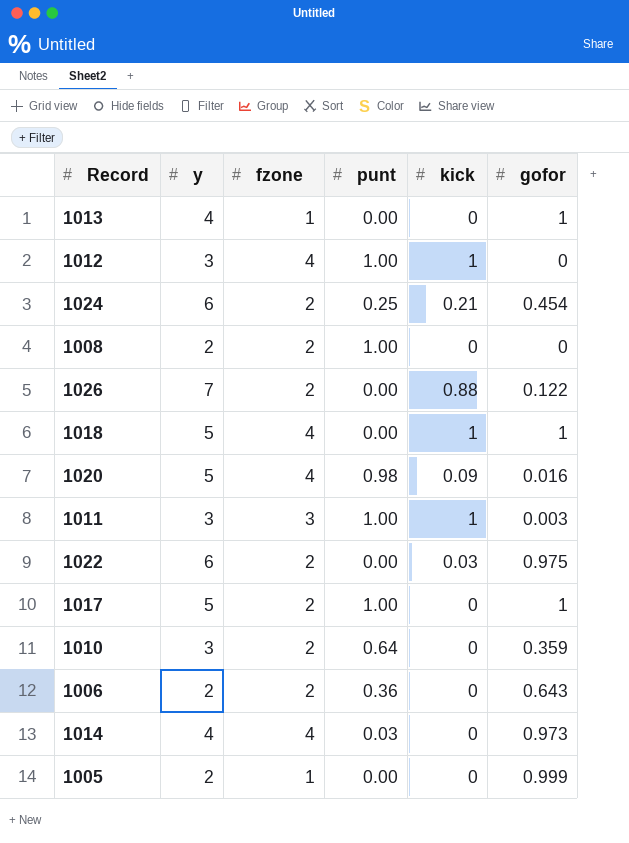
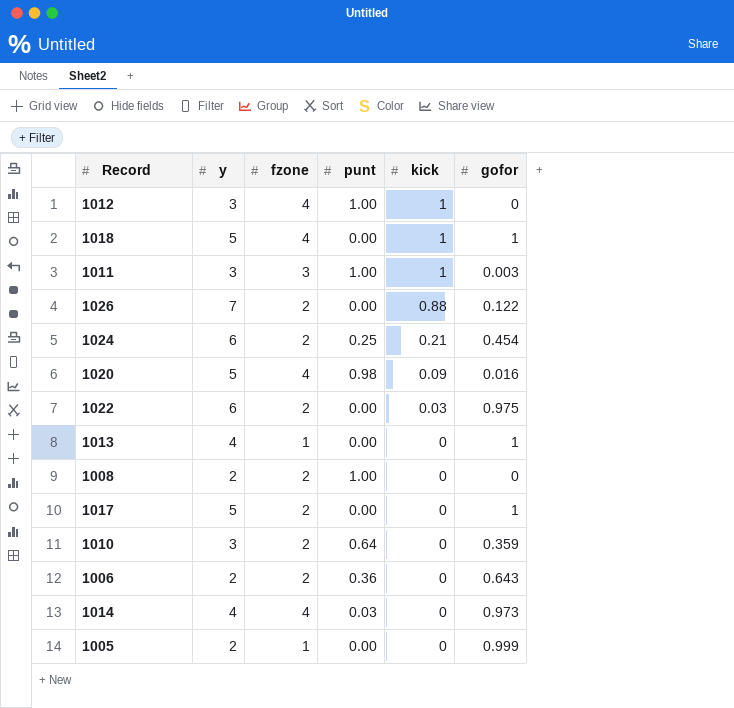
row order: none -> kick descending
1017 | punt: 1.00 -> 0.00

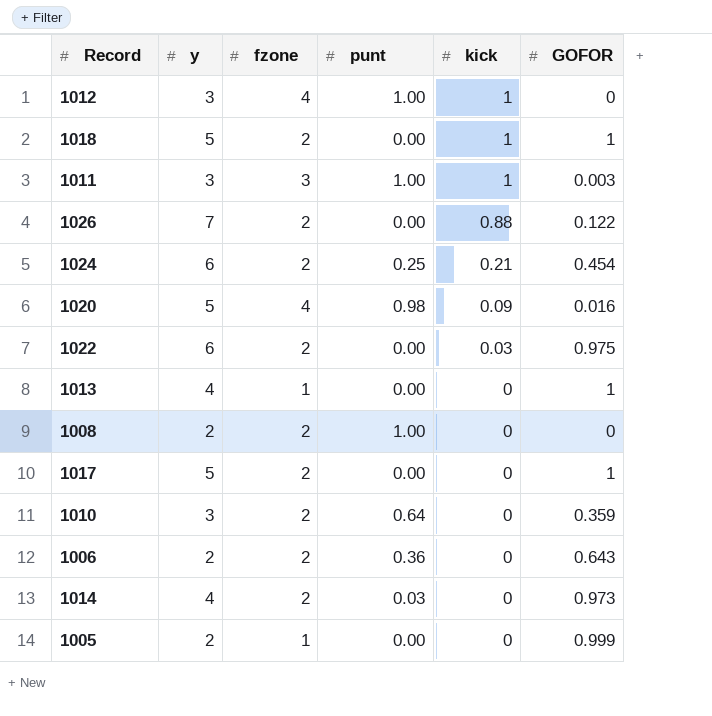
column name: gofor -> GOFOR
1018 | fzone: 4 -> 2
1014 | fzone: 4 -> 2

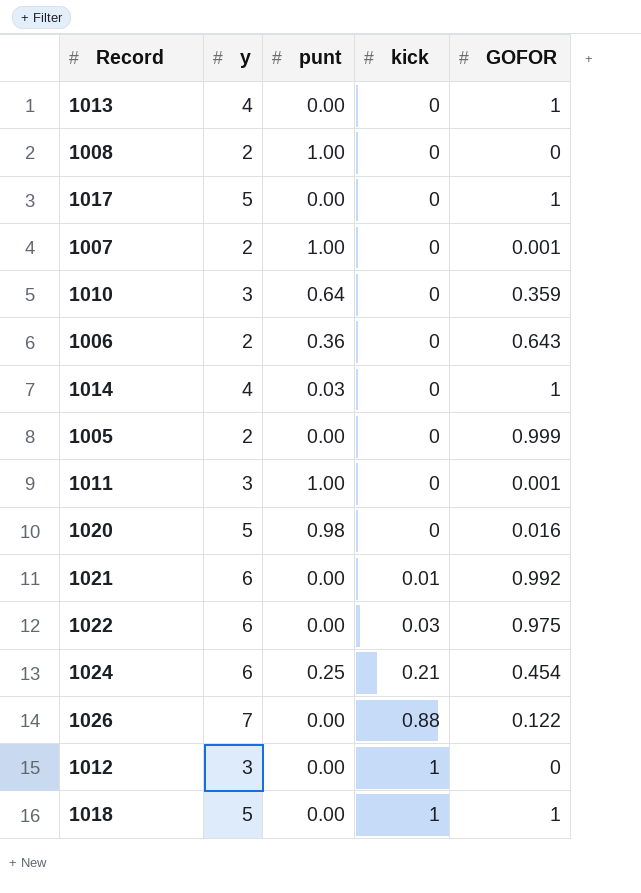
row order: kick descending -> kick ascending
column fzone | position: 3 -> none
row 1007: none -> 2 | 1.00 | 0 | 0.001
1014 | GOFOR: 0.973 -> 1
1011 | kick: 1 -> 0
1011 | GOFOR: 0.003 -> 0.001
1020 | kick: 0.09 -> 0
row 1021: none -> 6 | 0.00 | 0.01 | 0.992
1012 | punt: 1.00 -> 0.00

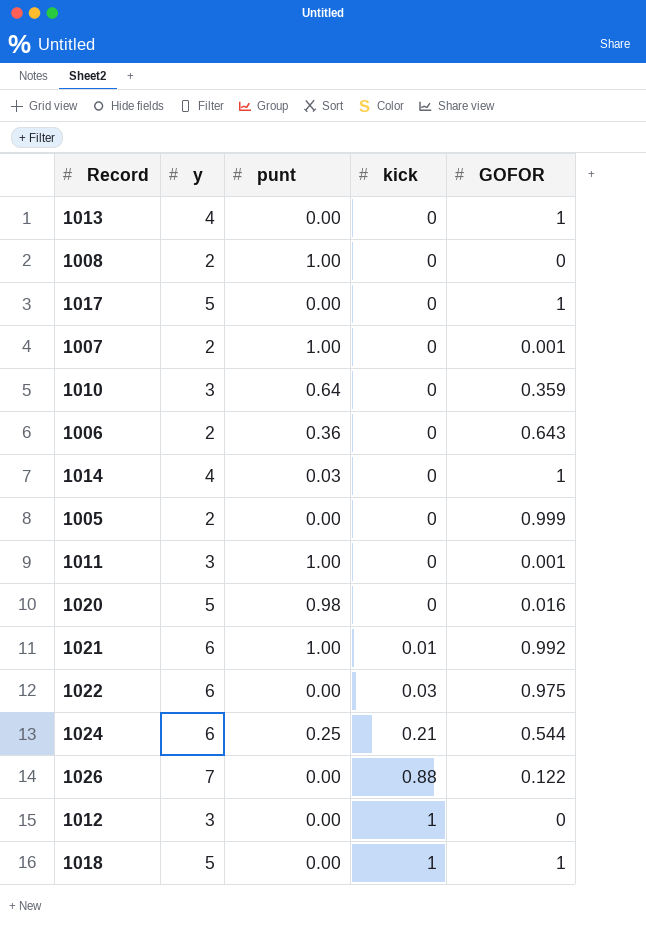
1021 | punt: 0.00 -> 1.00
1024 | GOFOR: 0.454 -> 0.544

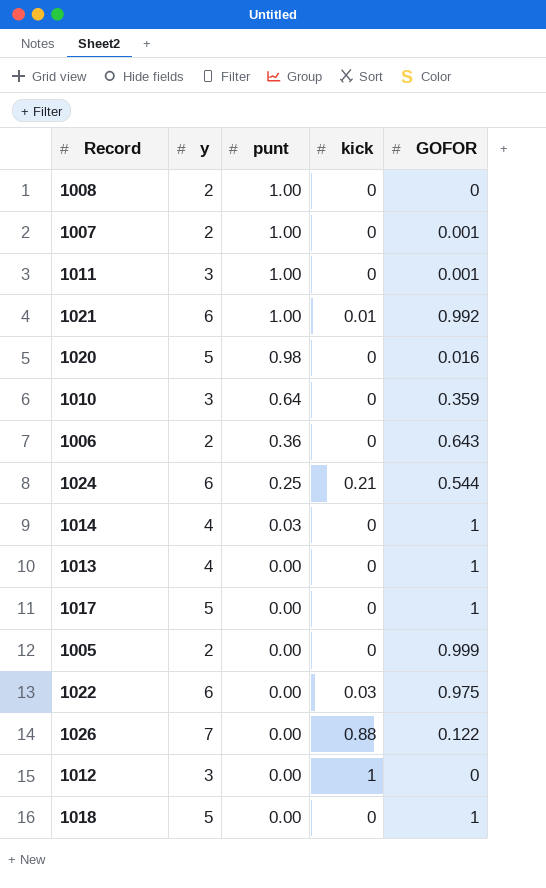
row order: kick ascending -> punt descending
1018 | kick: 1 -> 0

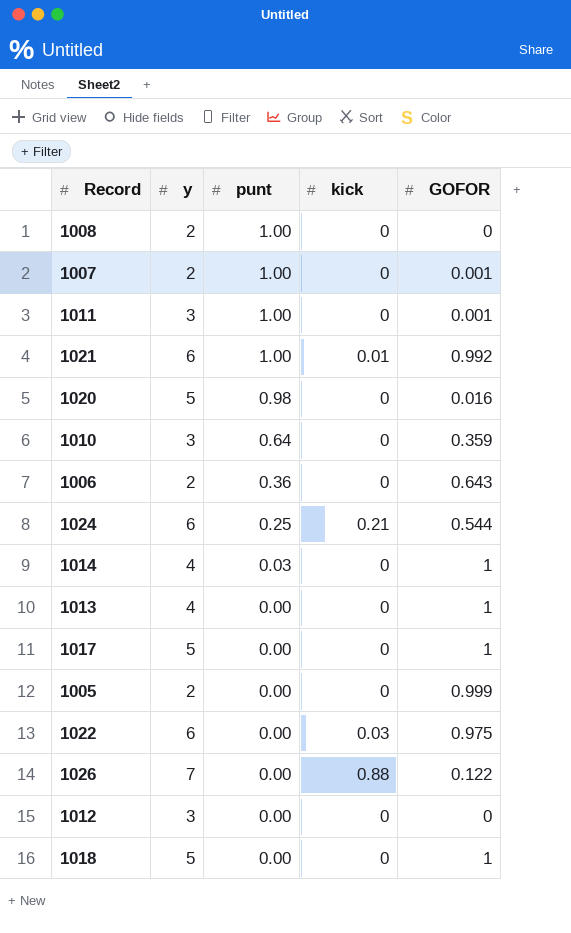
1012 | kick: 1 -> 0

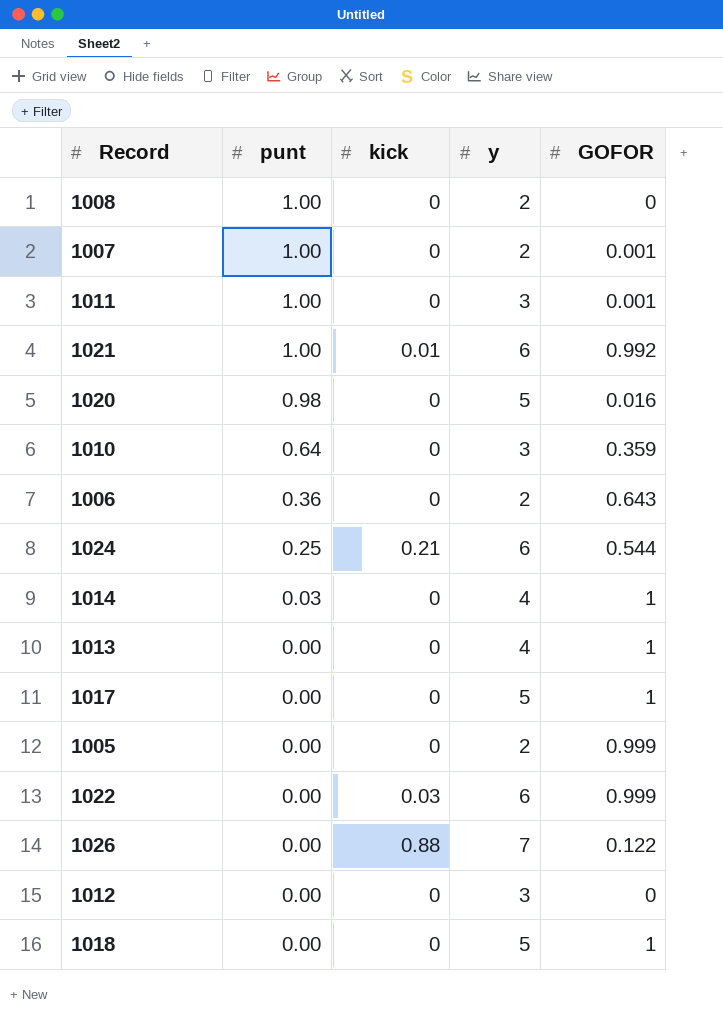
column y | position: 2 -> 4
1022 | GOFOR: 0.975 -> 0.999

